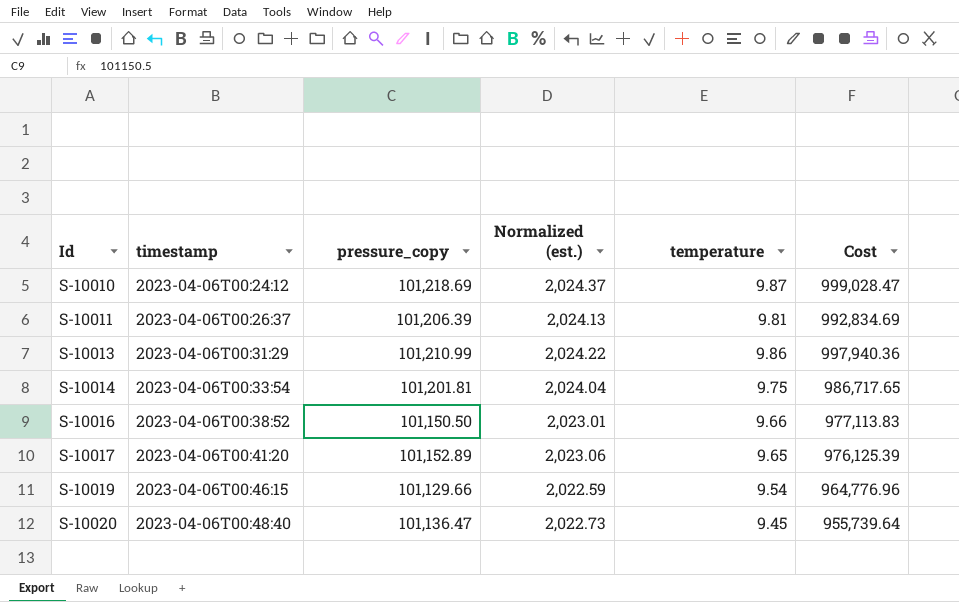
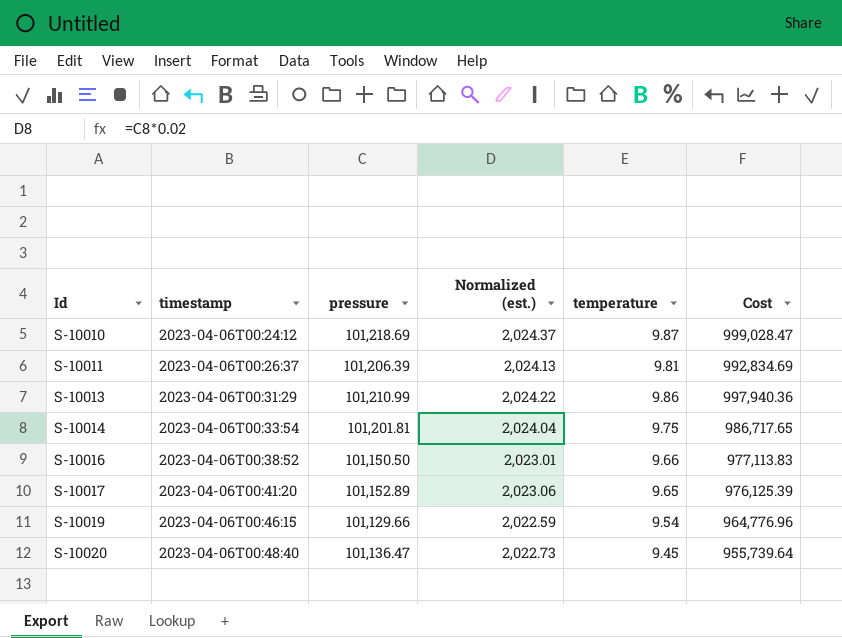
column name: pressure_copy -> pressure

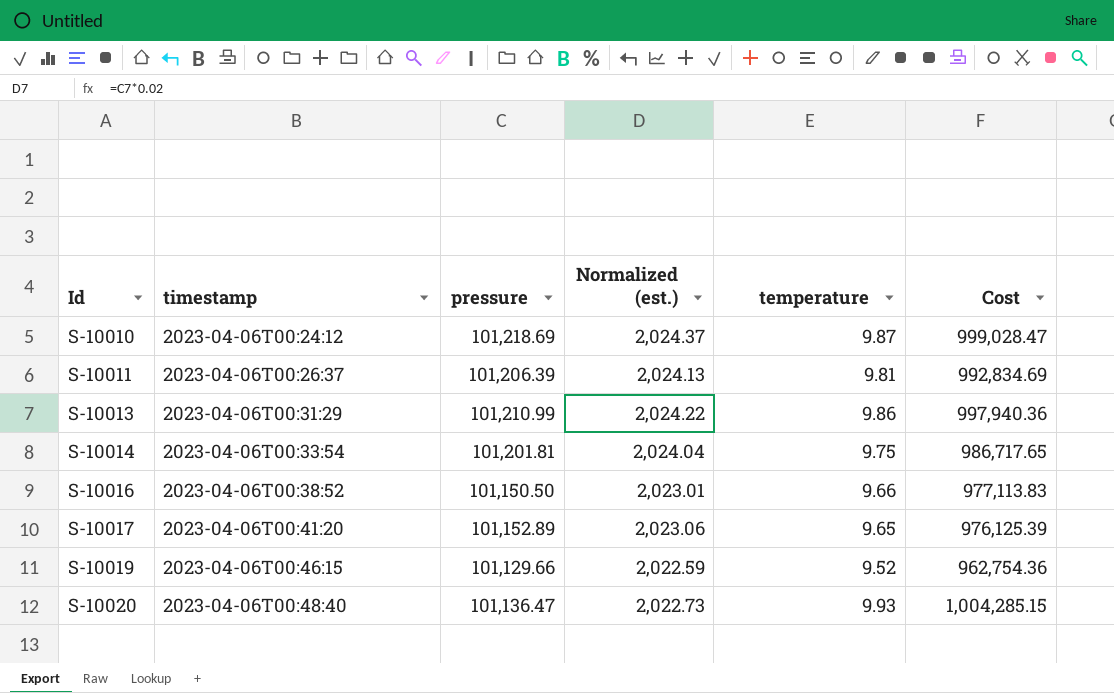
S-10019 | temperature: 9.54 -> 9.52
S-10019 | Cost: 964,776.96 -> 962,754.36
S-10020 | temperature: 9.45 -> 9.93
S-10020 | Cost: 955,739.64 -> 1,004,285.15

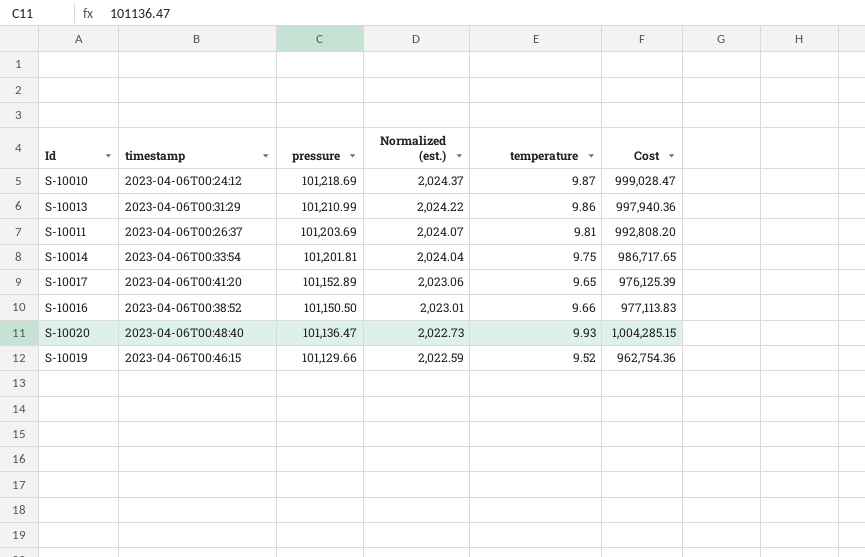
row order: Id ascending -> pressure descending
S-10011 | pressure: 101,206.39 -> 101,203.69
S-10011 | Normalized (est.): 2,024.13 -> 2,024.07
S-10011 | Cost: 992,834.69 -> 992,808.20

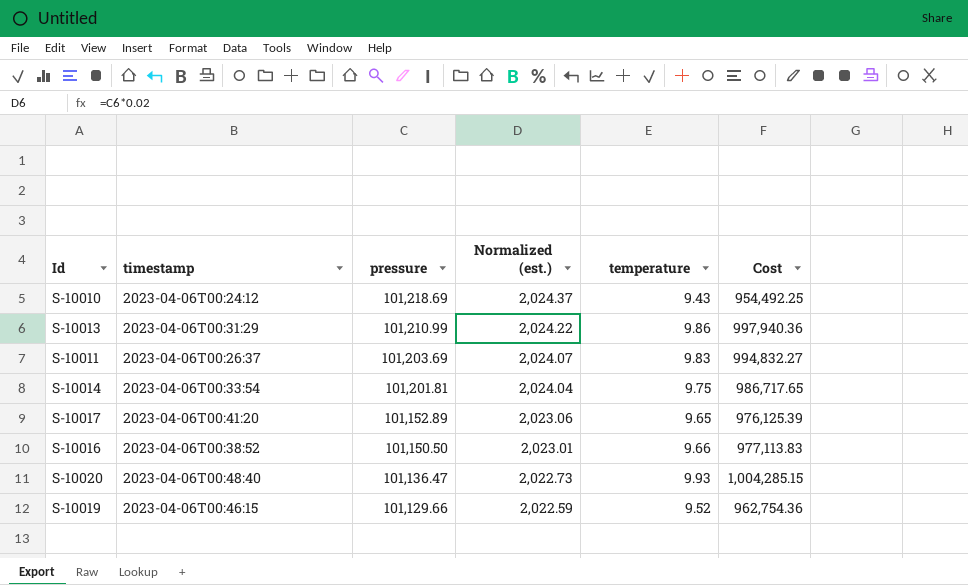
S-10010 | temperature: 9.87 -> 9.43
S-10010 | Cost: 999,028.47 -> 954,492.25
S-10011 | temperature: 9.81 -> 9.83
S-10011 | Cost: 992,808.20 -> 994,832.27

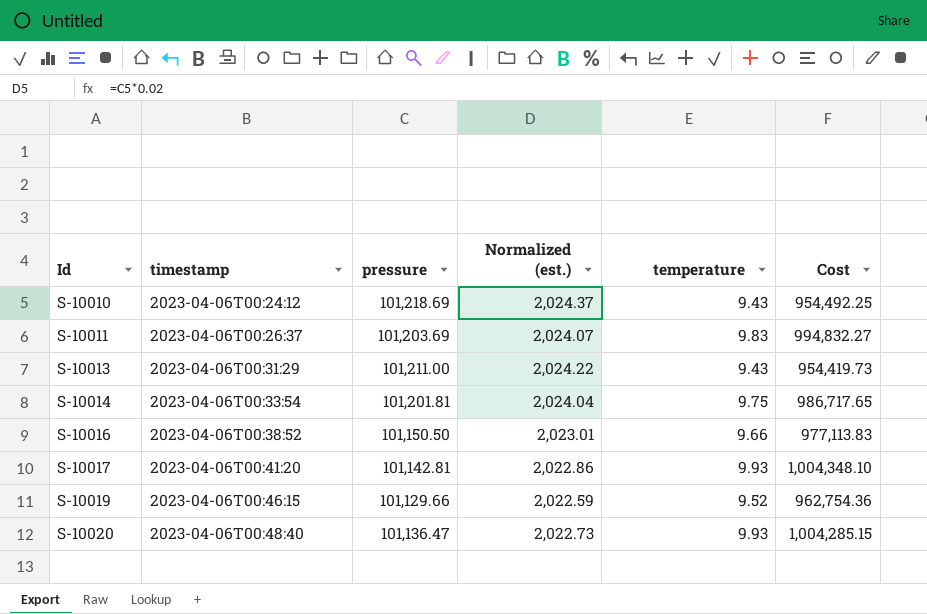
row order: pressure descending -> Id ascending
S-10013 | pressure: 101,210.99 -> 101,211.00
S-10013 | temperature: 9.86 -> 9.43
S-10013 | Cost: 997,940.36 -> 954,419.73
S-10017 | pressure: 101,152.89 -> 101,142.81
S-10017 | Normalized (est.): 2,023.06 -> 2,022.86
S-10017 | temperature: 9.65 -> 9.93
S-10017 | Cost: 976,125.39 -> 1,004,348.10

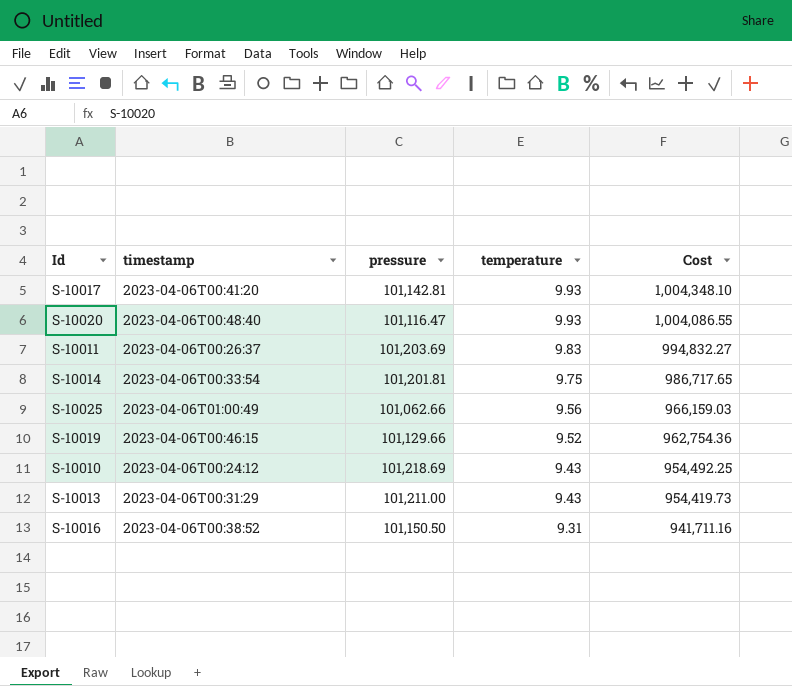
row order: Id ascending -> temperature descending
column Normalized (est.) | formula: [pressure] * 0.02 -> none
S-10020 | pressure: 101,136.47 -> 101,116.47
S-10020 | Cost: 1,004,285.15 -> 1,004,086.55
row S-10025: none -> 2023-04-06T01:00:49 | 101,062.66 | 9.56 | 966,159.03
S-10016 | temperature: 9.66 -> 9.31
S-10016 | Cost: 977,113.83 -> 941,711.16

